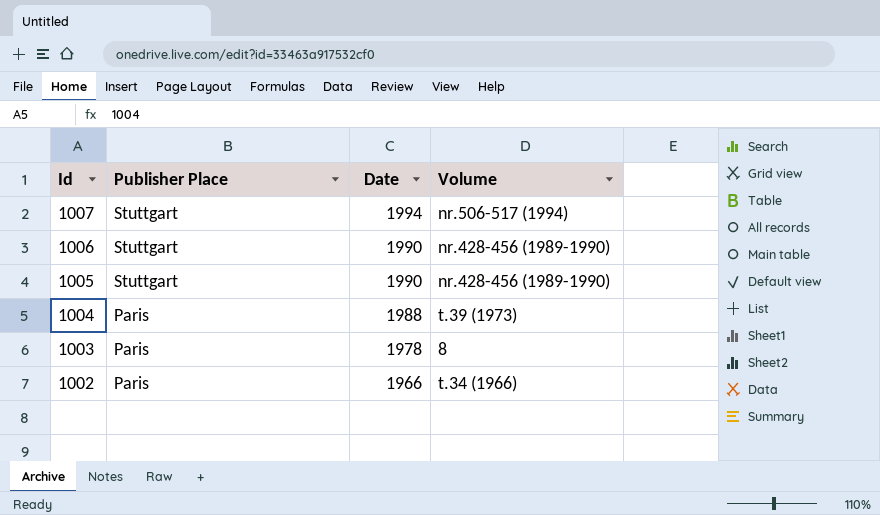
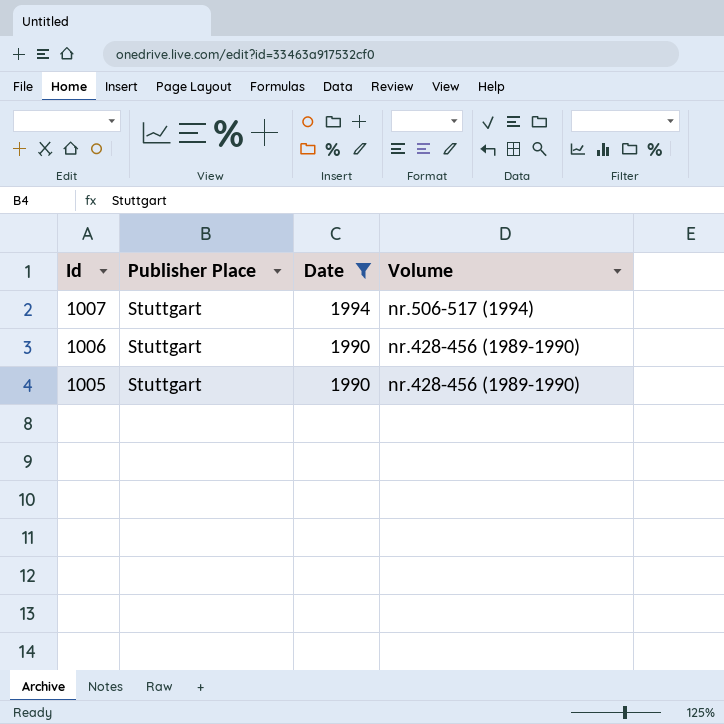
filter: none -> Date >= 1990

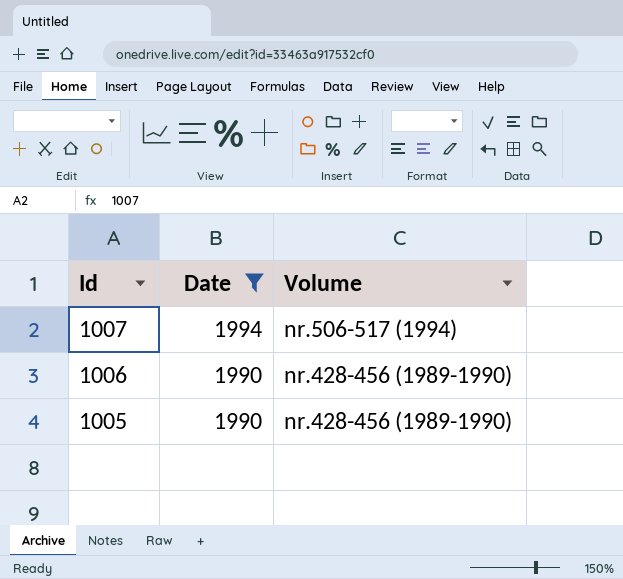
column Publisher Place | position: 2 -> none

